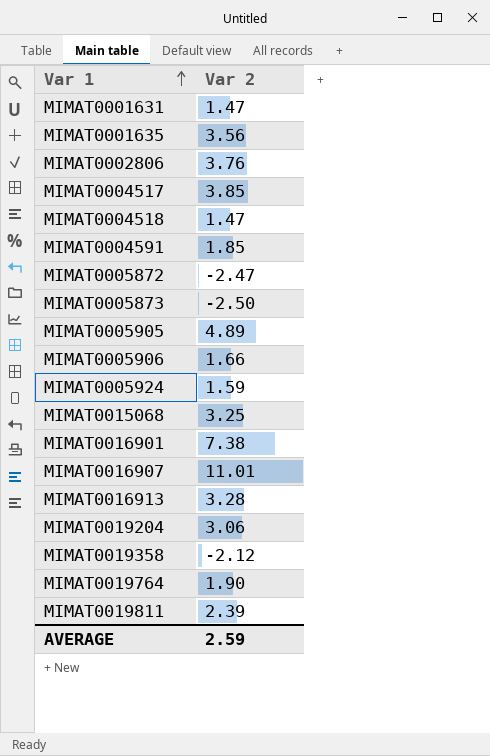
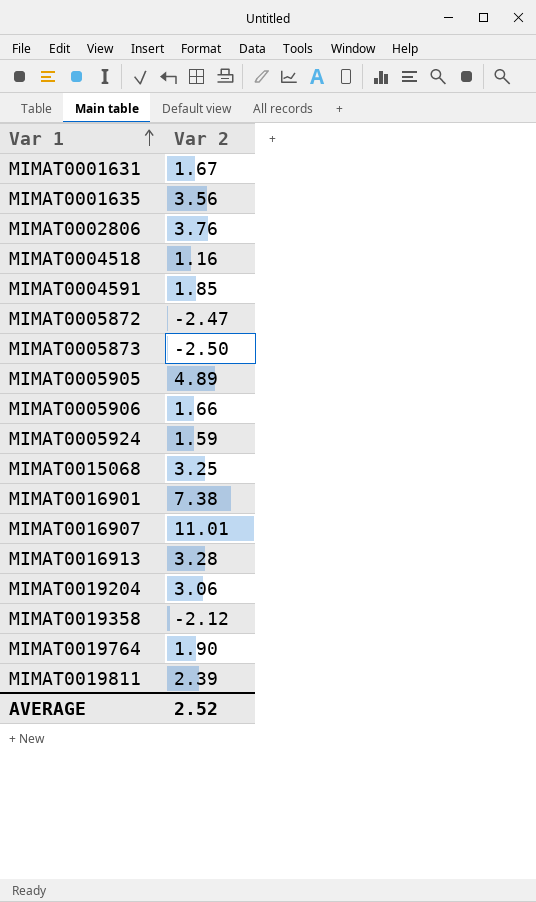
row MIMAT0004517: 3.85 -> none
MIMAT0001631 | Var 2: 1.47 -> 1.67
MIMAT0004518 | Var 2: 1.47 -> 1.16
AVERAGE | Var 2: 2.59 -> 2.52

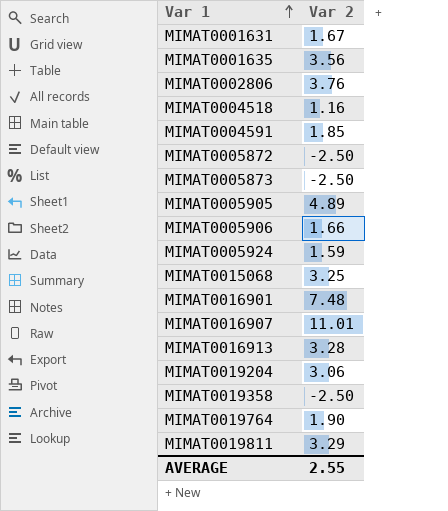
MIMAT0005872 | Var 2: -2.47 -> -2.50
MIMAT0016901 | Var 2: 7.38 -> 7.48
MIMAT0019358 | Var 2: -2.12 -> -2.50
MIMAT0019811 | Var 2: 2.39 -> 3.29
AVERAGE | Var 2: 2.52 -> 2.55

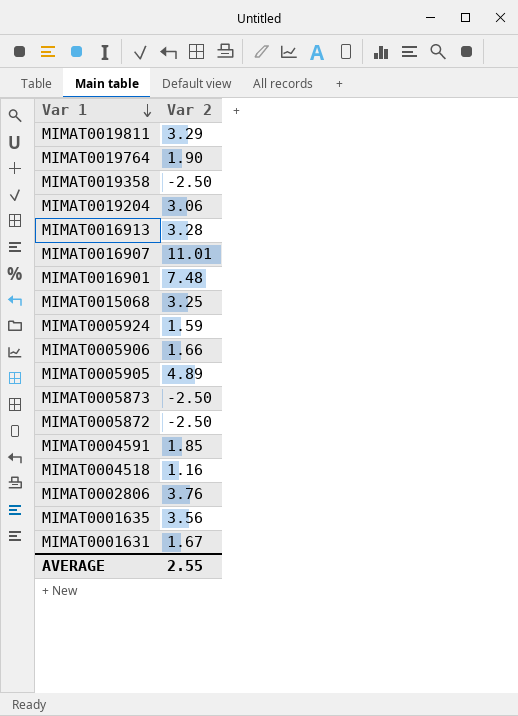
row order: Var 1 ascending -> Var 1 descending

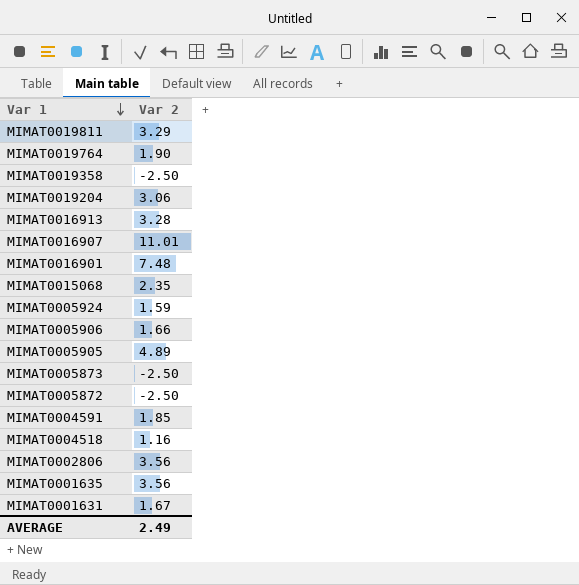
MIMAT0015068 | Var 2: 3.25 -> 2.35
MIMAT0002806 | Var 2: 3.76 -> 3.56
AVERAGE | Var 2: 2.55 -> 2.49

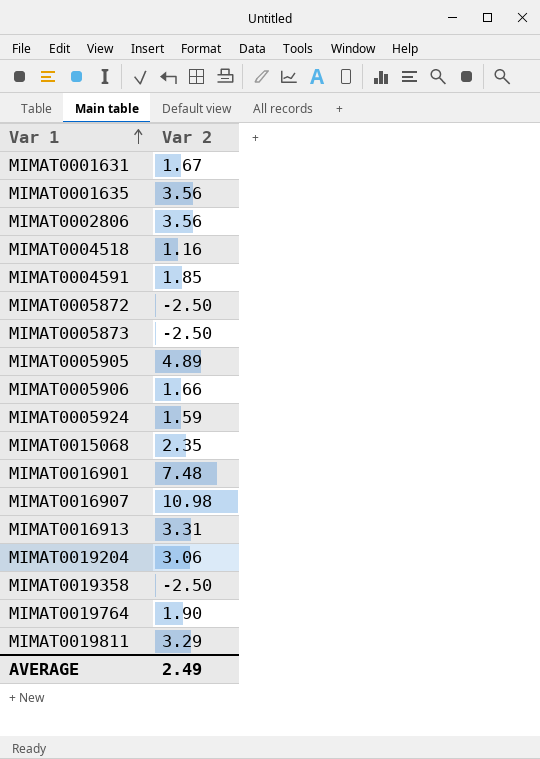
row order: Var 1 descending -> Var 1 ascending
MIMAT0016907 | Var 2: 11.01 -> 10.98
MIMAT0016913 | Var 2: 3.28 -> 3.31

